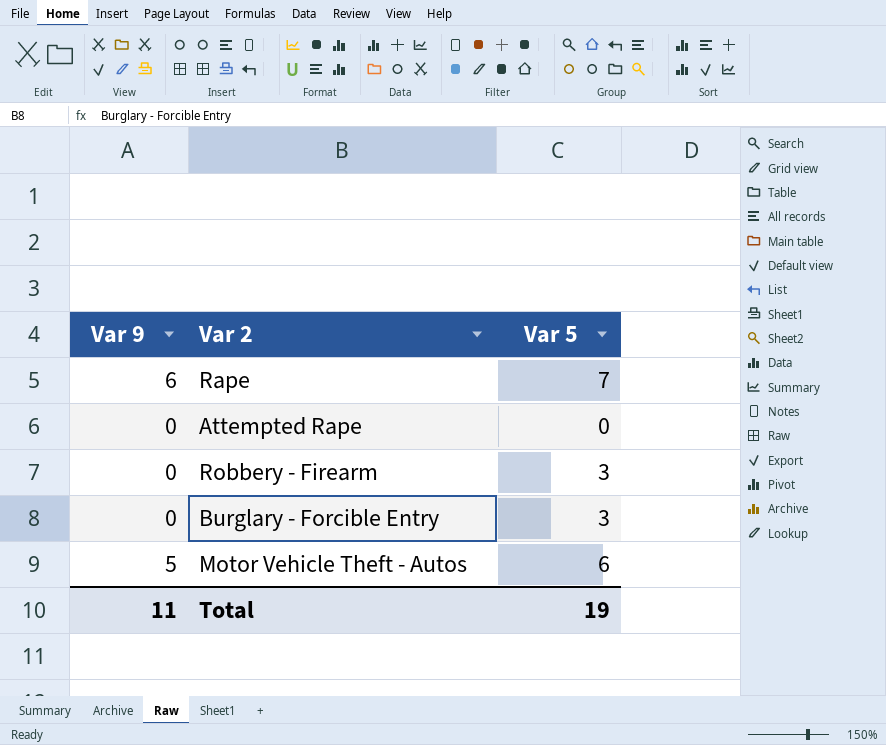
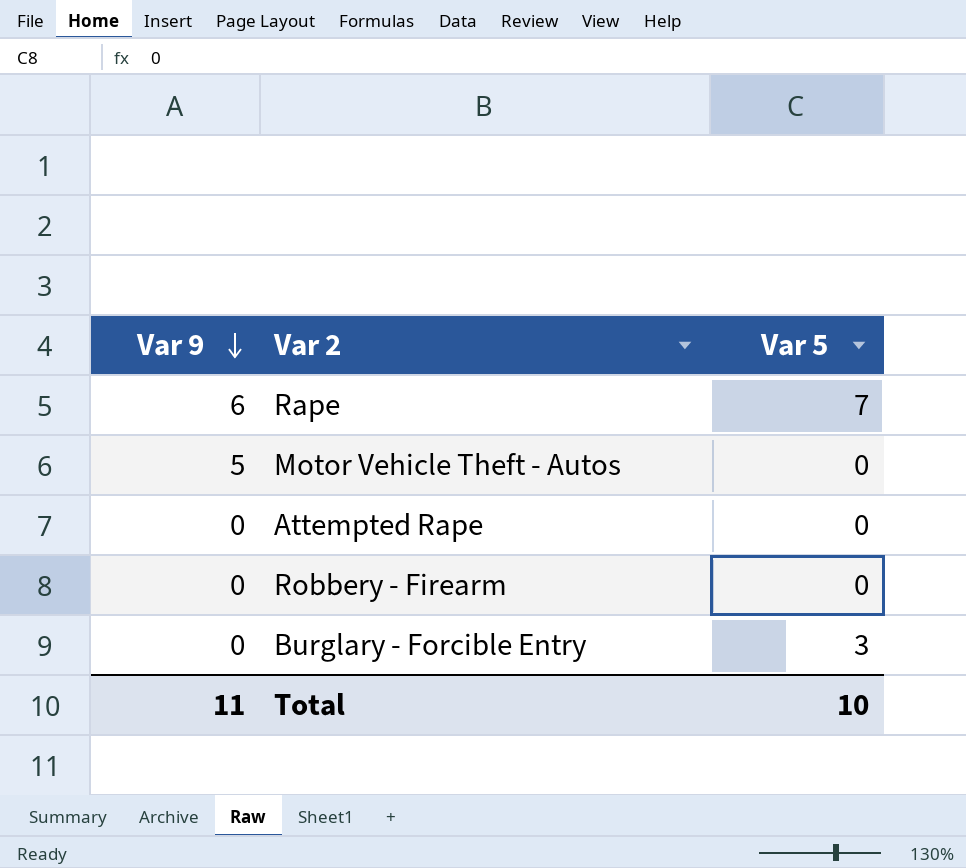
row order: none -> Var 9 descending
Motor Vehicle Theft - Autos | Var 5: 6 -> 0
Robbery - Firearm | Var 5: 3 -> 0
Total | Var 5: 19 -> 10

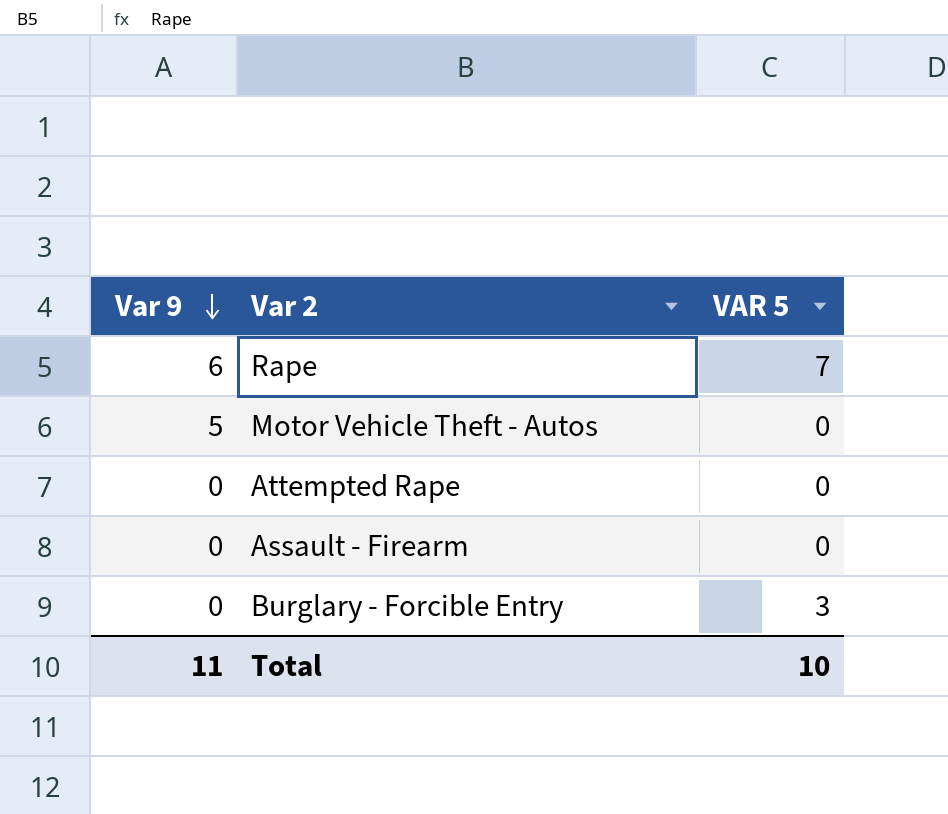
column name: Var 5 -> VAR 5
row Robbery - Firearm: 0 | 0 -> none
row Assault - Firearm: none -> 0 | 0

